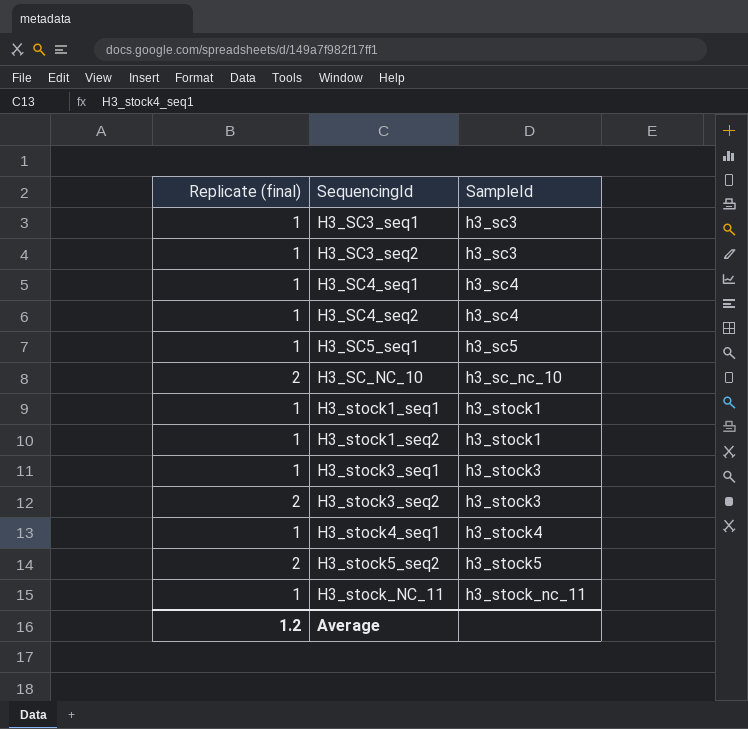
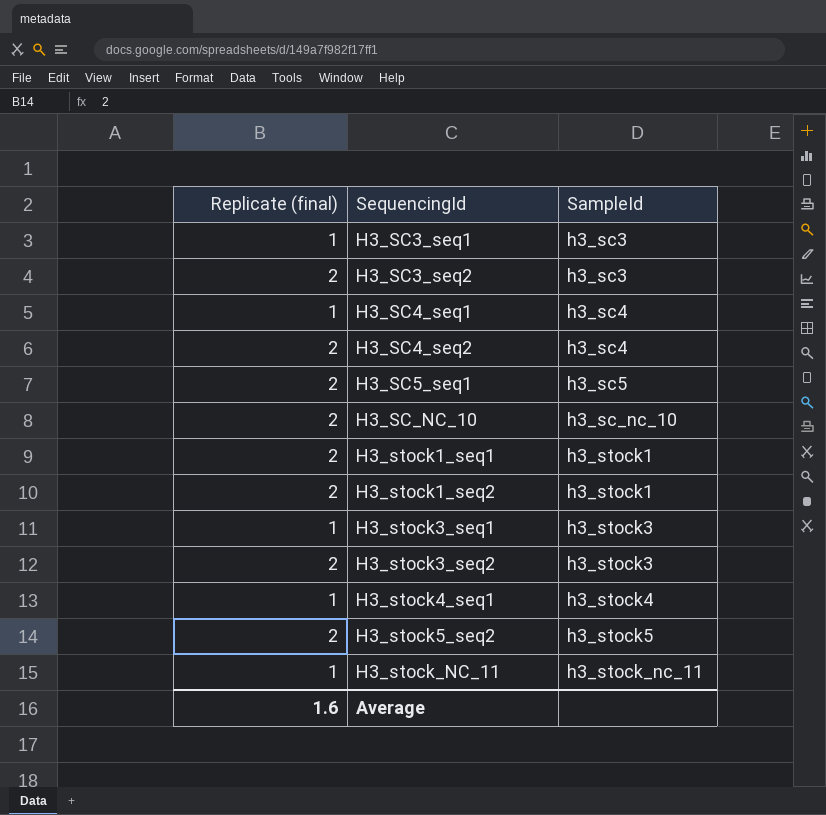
H3_SC3_seq2 | Replicate (final): 1 -> 2
H3_SC4_seq2 | Replicate (final): 1 -> 2
H3_SC5_seq1 | Replicate (final): 1 -> 2
H3_stock1_seq1 | Replicate (final): 1 -> 2
H3_stock1_seq2 | Replicate (final): 1 -> 2
Average | Replicate (final): 1.2 -> 1.6

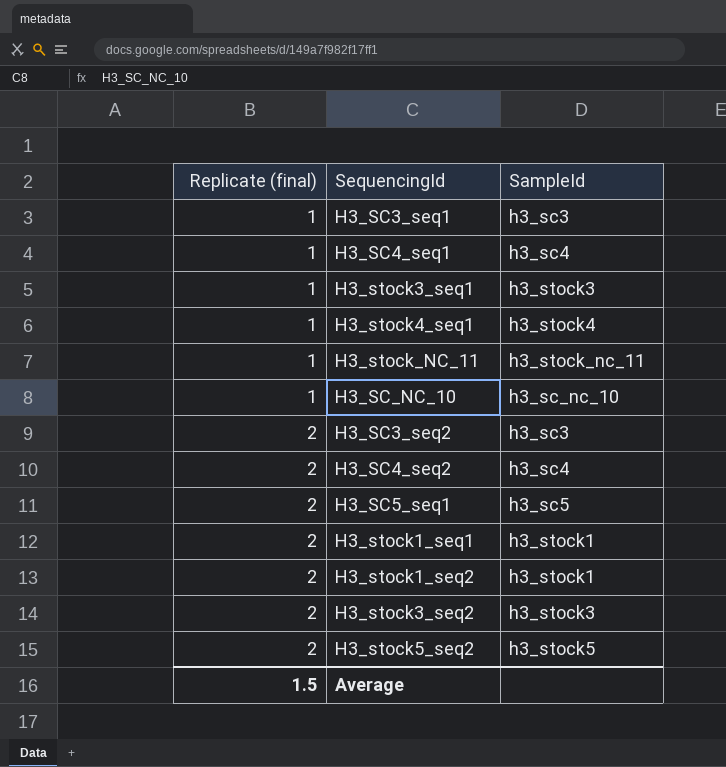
row order: SequencingId ascending -> Replicate (final) ascending
H3_SC_NC_10 | Replicate (final): 2 -> 1
Average | Replicate (final): 1.6 -> 1.5

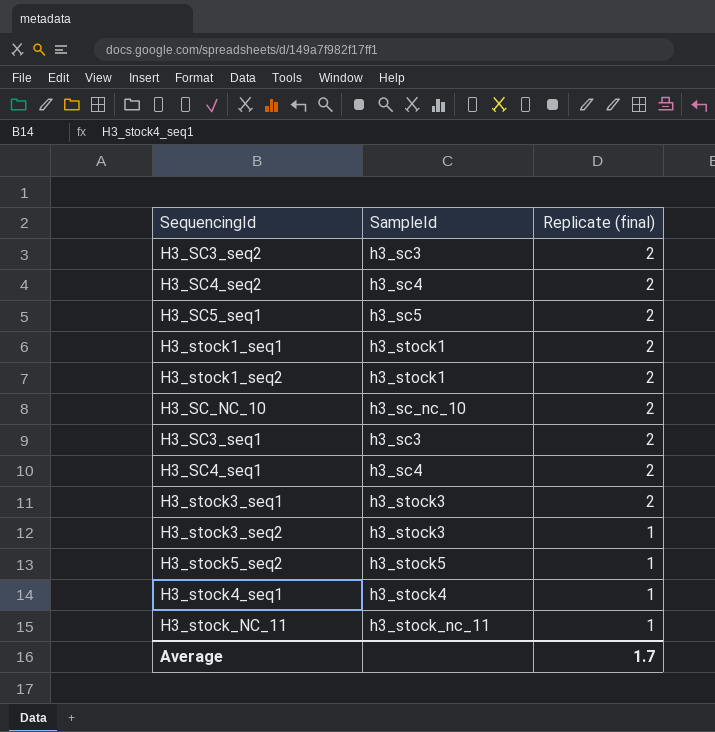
row order: Replicate (final) ascending -> Replicate (final) descending
column Replicate (final) | position: 1 -> 3
H3_SC_NC_10 | Replicate (final): 1 -> 2
H3_SC3_seq1 | Replicate (final): 1 -> 2
H3_SC4_seq1 | Replicate (final): 1 -> 2
H3_stock3_seq1 | Replicate (final): 1 -> 2
H3_stock3_seq2 | Replicate (final): 2 -> 1
H3_stock5_seq2 | Replicate (final): 2 -> 1
Average | Replicate (final): 1.5 -> 1.7

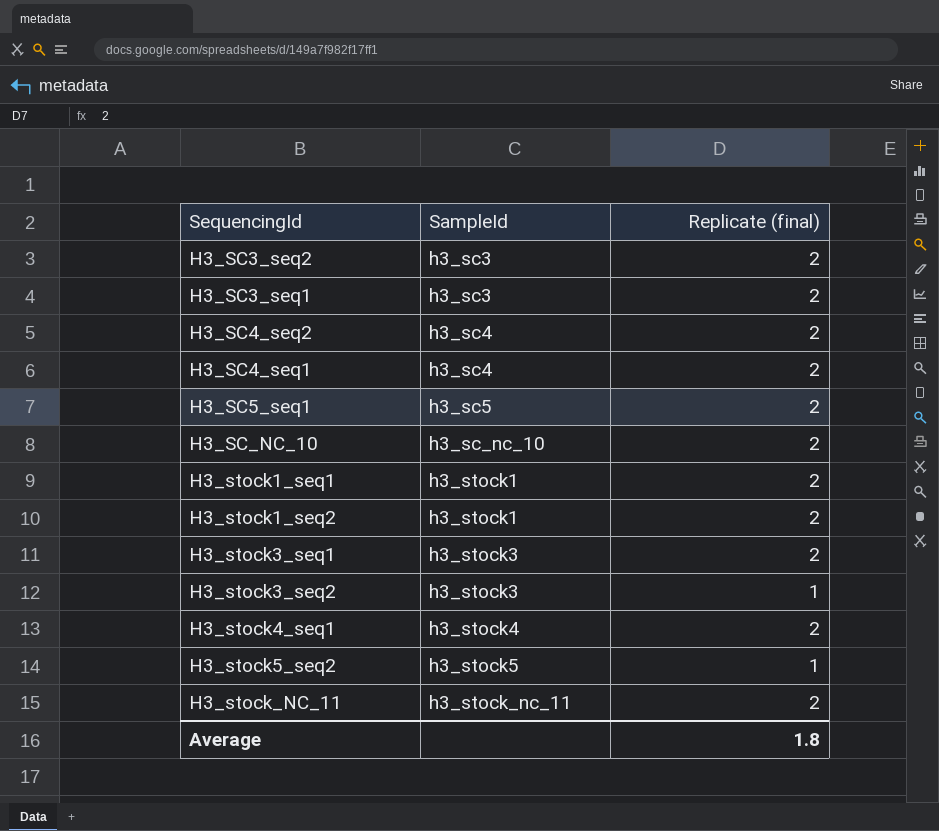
row order: Replicate (final) descending -> SampleId ascending
H3_stock4_seq1 | Replicate (final): 1 -> 2
H3_stock_NC_11 | Replicate (final): 1 -> 2
Average | Replicate (final): 1.7 -> 1.8

